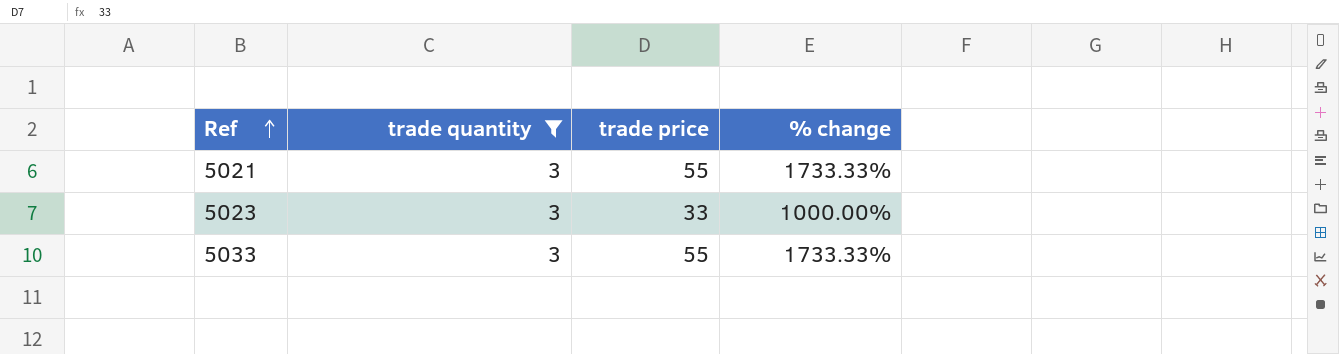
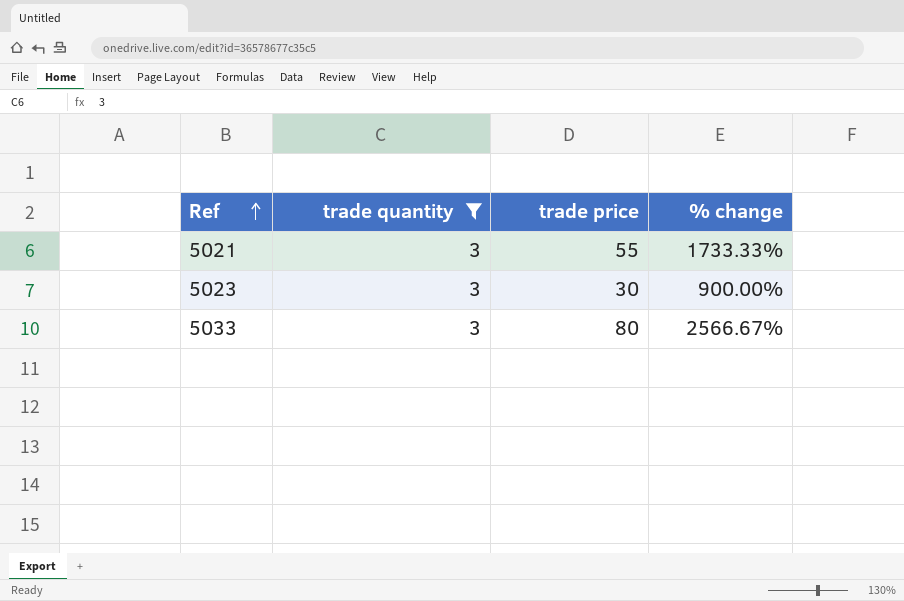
5023 | trade price: 33 -> 30
5023 | % change: 1000.00% -> 900.00%
5033 | trade price: 55 -> 80
5033 | % change: 1733.33% -> 2566.67%

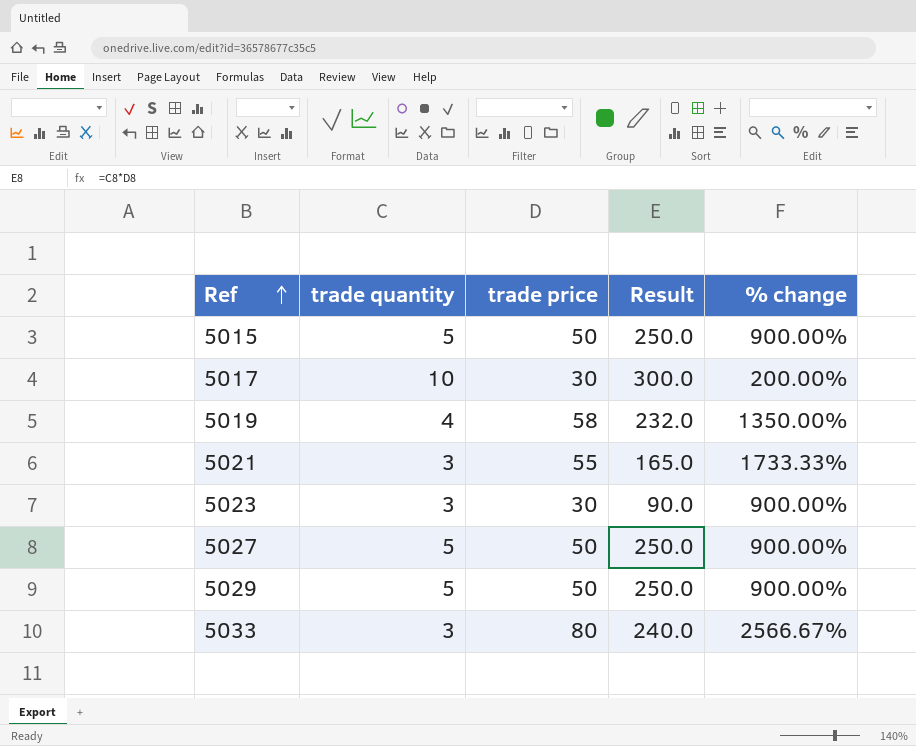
filter: trade quantity = 3 -> none
column Result | formula: none -> [trade quantity] * [trade price]

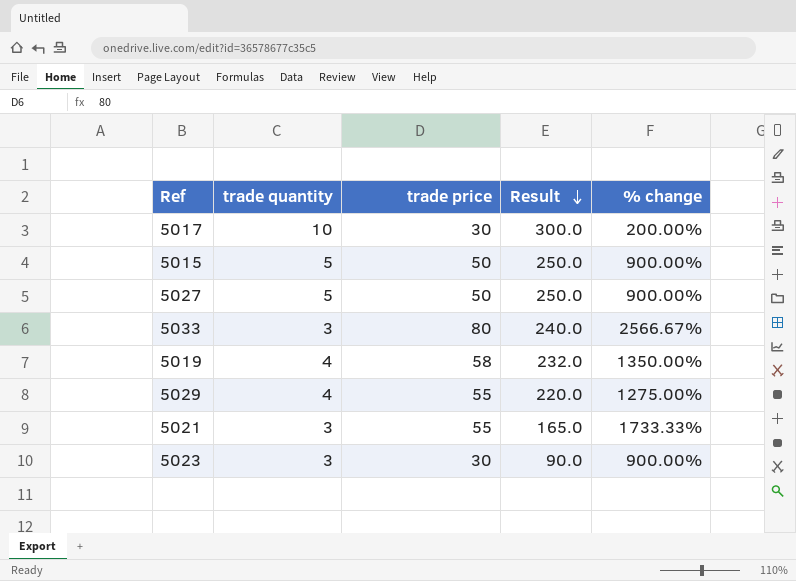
row order: Ref ascending -> Result descending
5029 | trade quantity: 5 -> 4
5029 | trade price: 50 -> 55
5029 | Result: 250.0 -> 220.0
5029 | % change: 900.00% -> 1275.00%

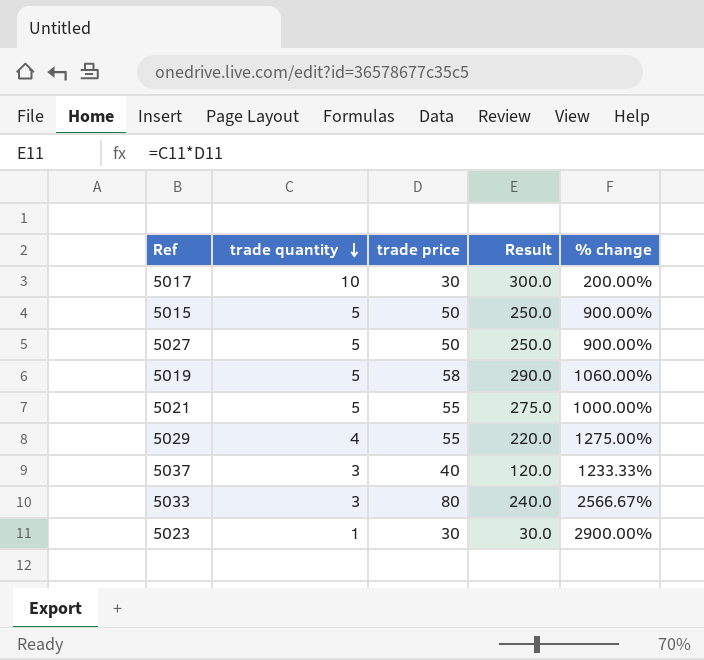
row order: Result descending -> trade quantity descending
5019 | trade quantity: 4 -> 5
5019 | Result: 232.0 -> 290.0
5019 | % change: 1350.00% -> 1060.00%
5021 | trade quantity: 3 -> 5
5021 | Result: 165.0 -> 275.0
5021 | % change: 1733.33% -> 1000.00%
row 5037: none -> 3 | 40 | 120.0 | 1233.33%
5023 | trade quantity: 3 -> 1
5023 | Result: 90.0 -> 30.0
5023 | % change: 900.00% -> 2900.00%

